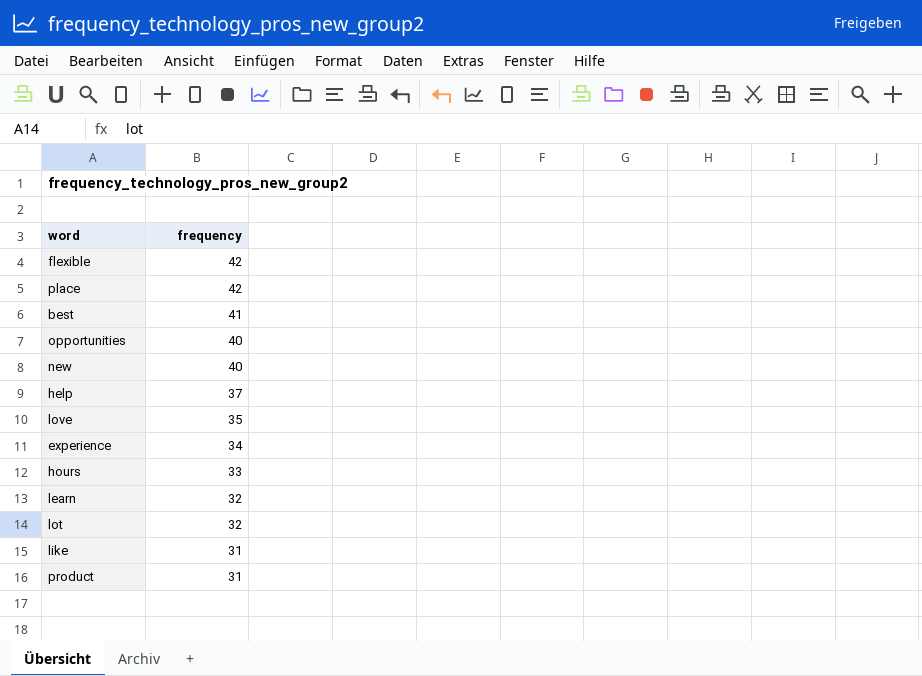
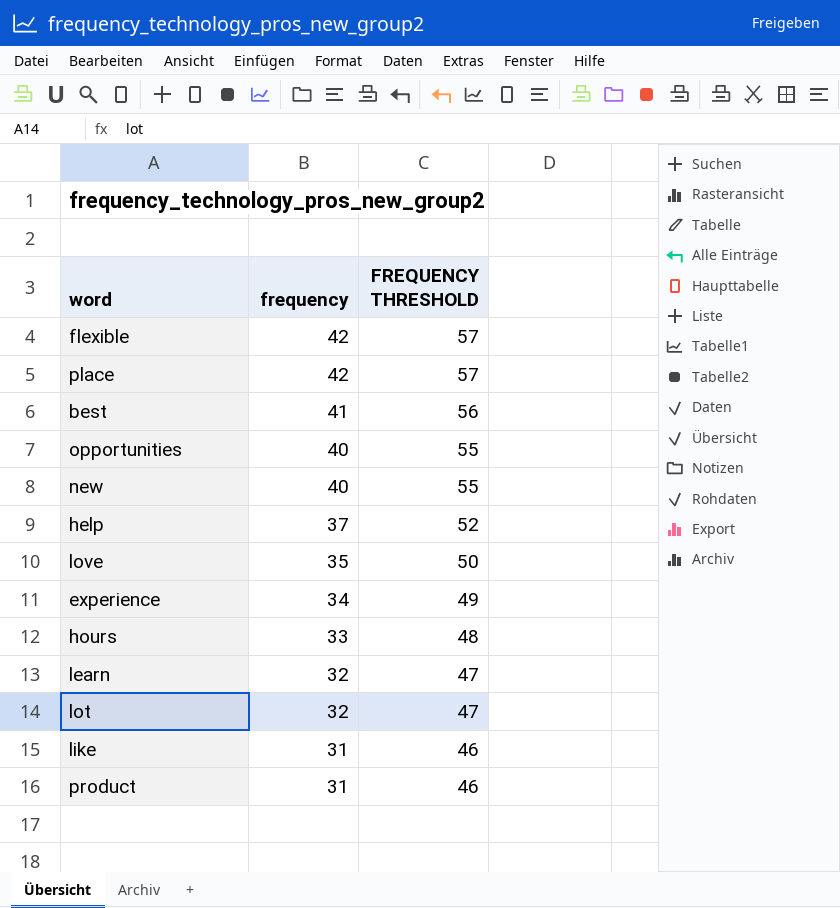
column FREQUENCY THRESHOLD | formula: none -> [frequency] + 15

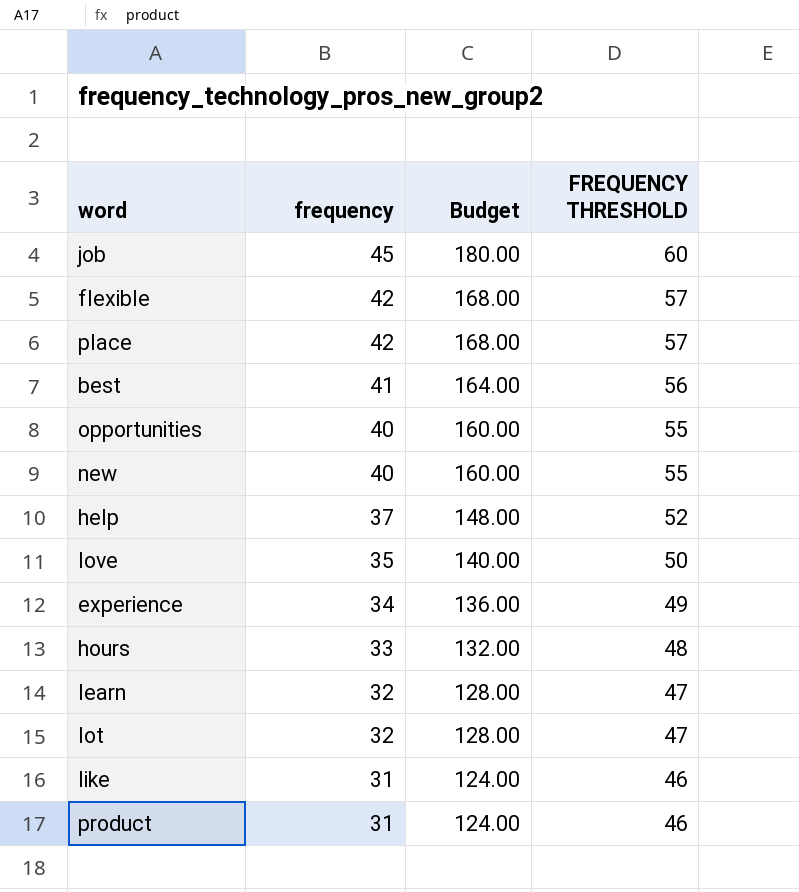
column Budget | formula: none -> [frequency] * 4
row job: none -> 45 | 180.00 | 60

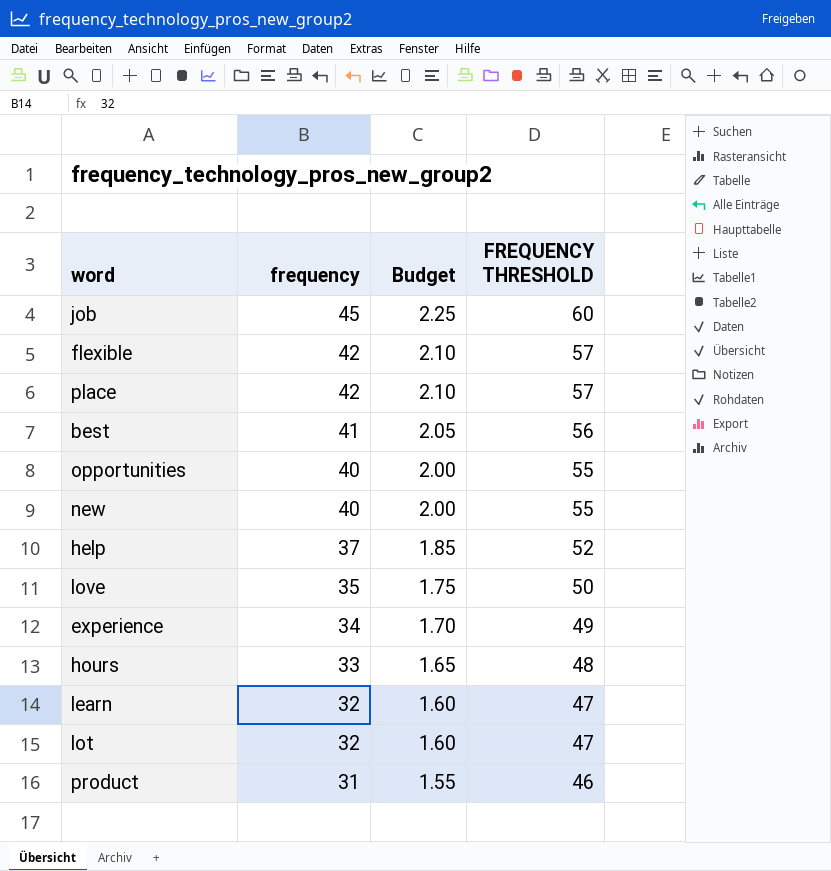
column Budget | formula: [frequency] * 4 -> [frequency] * 0.05
row like: 31 | 124.00 | 46 -> none

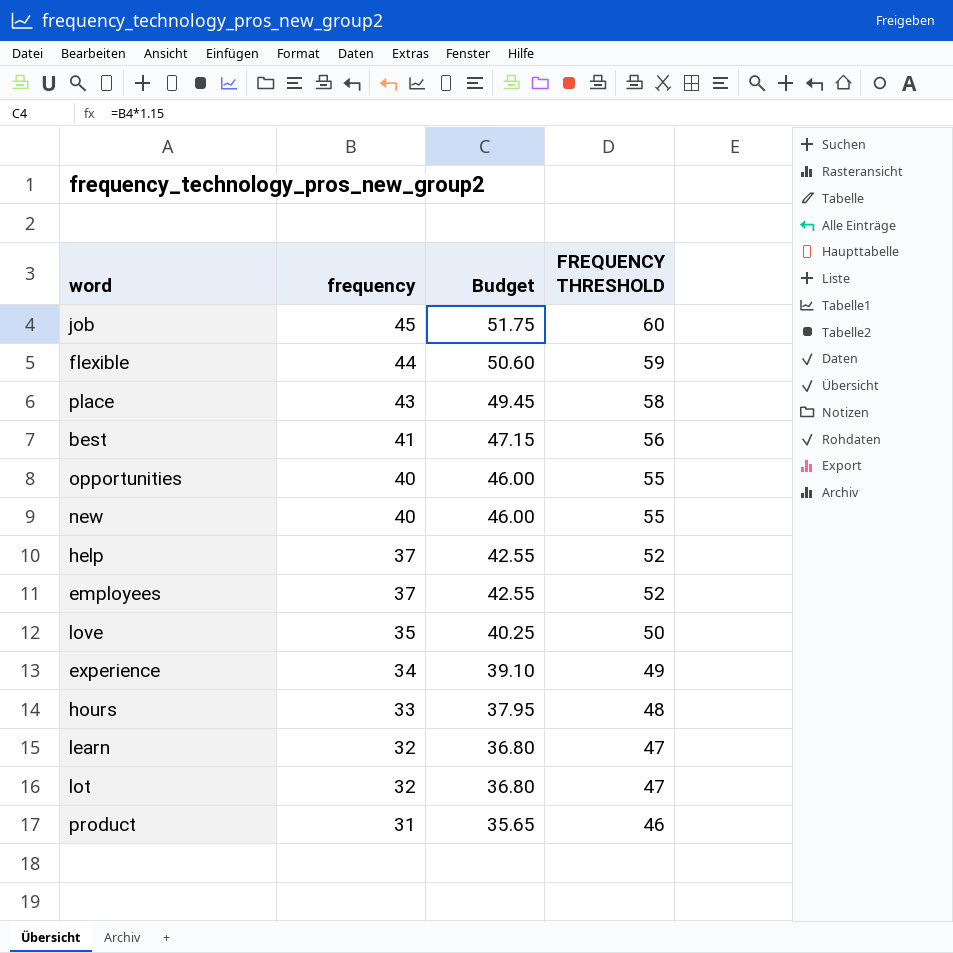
column Budget | formula: [frequency] * 0.05 -> [frequency] * 1.15
flexible | frequency: 42 -> 44
flexible | FREQUENCY THRESHOLD: 57 -> 59
place | frequency: 42 -> 43
place | FREQUENCY THRESHOLD: 57 -> 58
row employees: none -> 37 | 42.55 | 52

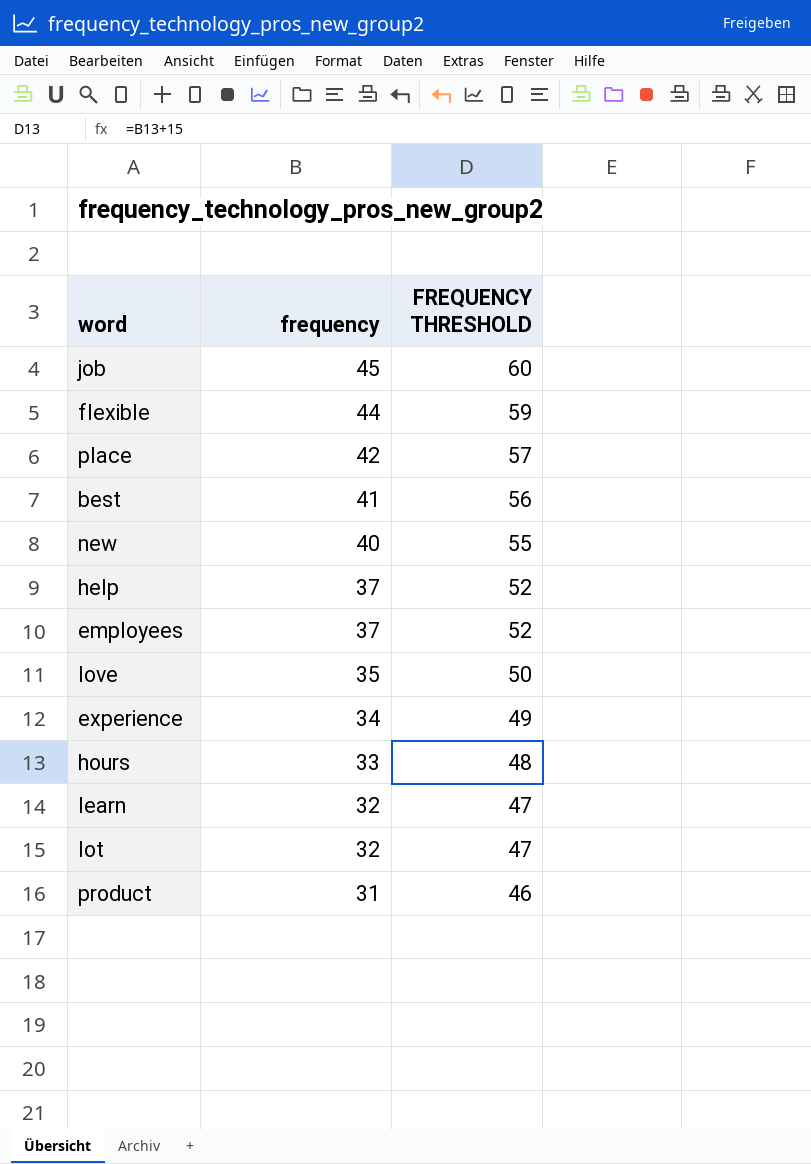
column Budget | formula: [frequency] * 1.15 -> none
row opportunities: 40 | 46.00 | 55 -> none
place | frequency: 43 -> 42
place | FREQUENCY THRESHOLD: 58 -> 57

